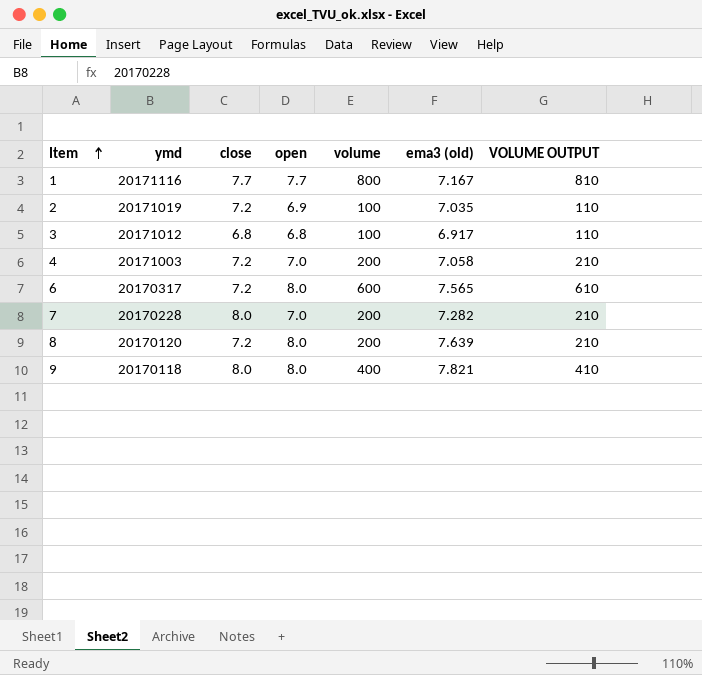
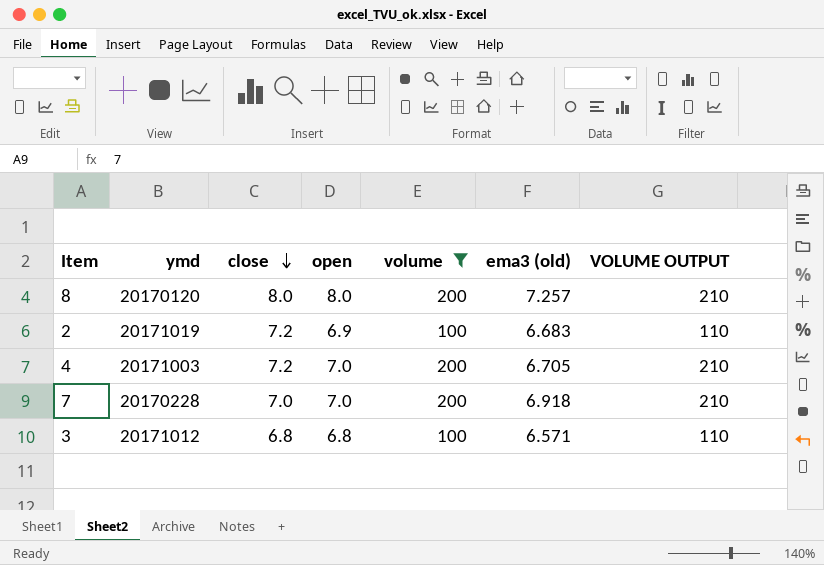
filter: none -> volume <= 200
row order: Item ascending -> close descending
8 | close: 7.2 -> 8.0
8 | ema3 (old): 7.639 -> 7.257
2 | ema3 (old): 7.035 -> 6.683
4 | ema3 (old): 7.058 -> 6.705
7 | close: 8.0 -> 7.0
7 | ema3 (old): 7.282 -> 6.918
3 | ema3 (old): 6.917 -> 6.571

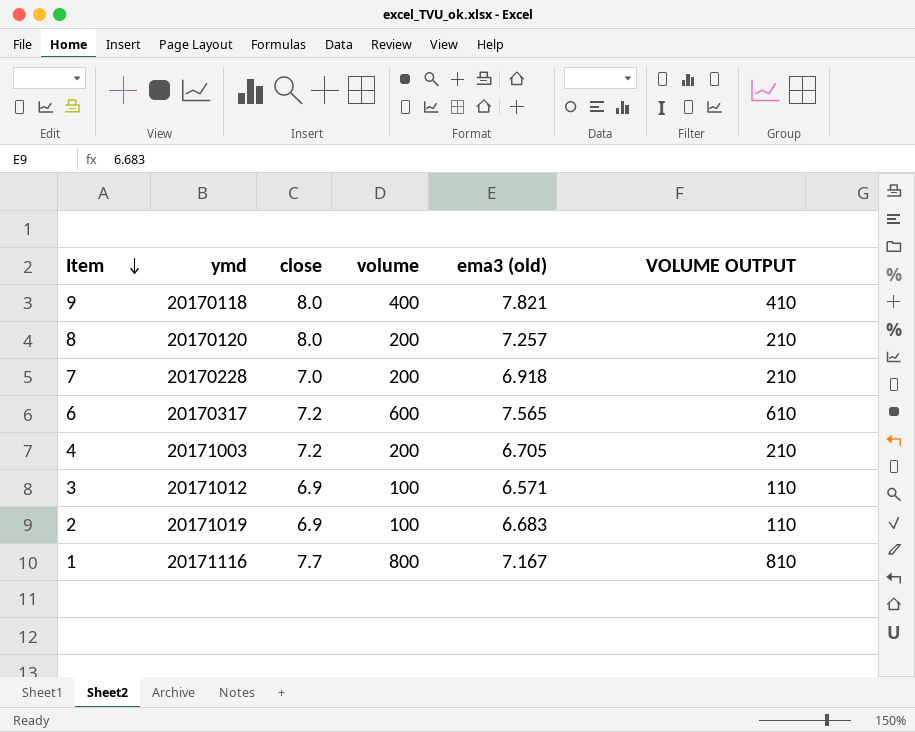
filter: volume <= 200 -> none
row order: close descending -> Item descending
column open | position: 4 -> none
3 | close: 6.8 -> 6.9
2 | close: 7.2 -> 6.9

